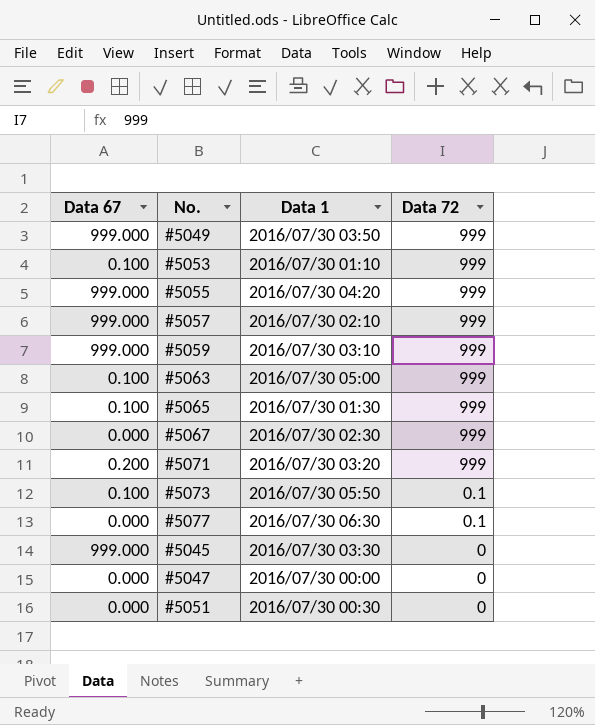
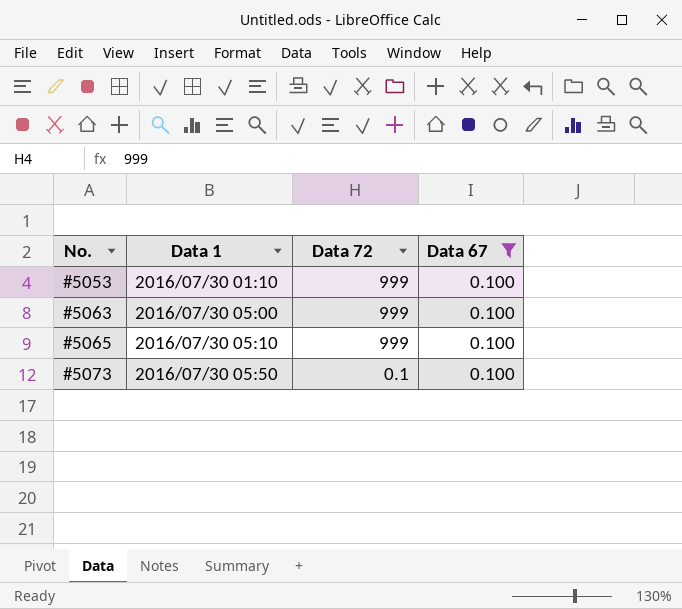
filter: none -> Data 67 = 0.100
column Data 67 | position: 1 -> 4
#5065 | Data 1: 2016/07/30 01:30 -> 2016/07/30 05:10

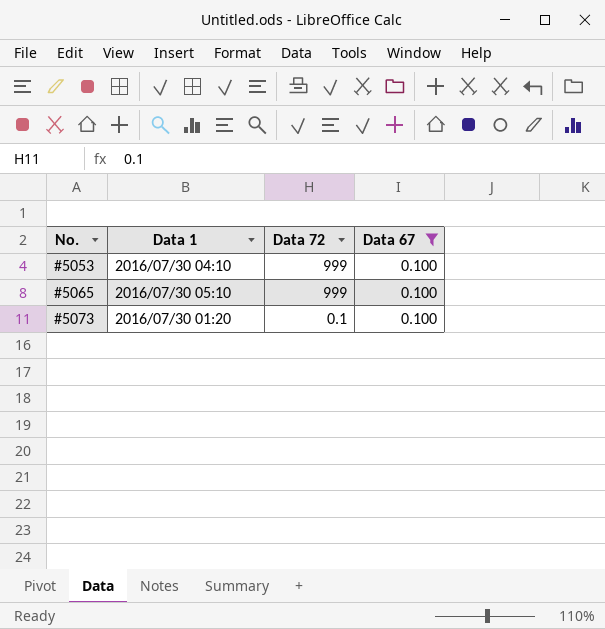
row #5063: 2016/07/30 05:00 | 999 | 0.100 -> none
#5053 | Data 1: 2016/07/30 01:10 -> 2016/07/30 04:10
#5073 | Data 1: 2016/07/30 05:50 -> 2016/07/30 01:20

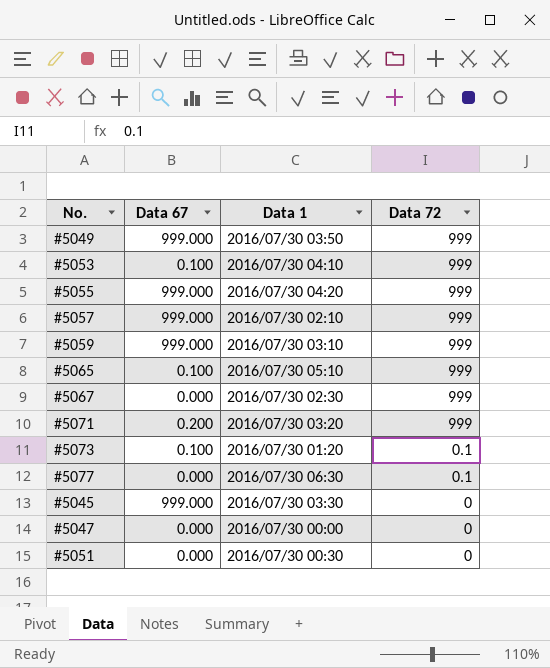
filter: Data 67 = 0.100 -> none
column Data 67 | position: 4 -> 2

